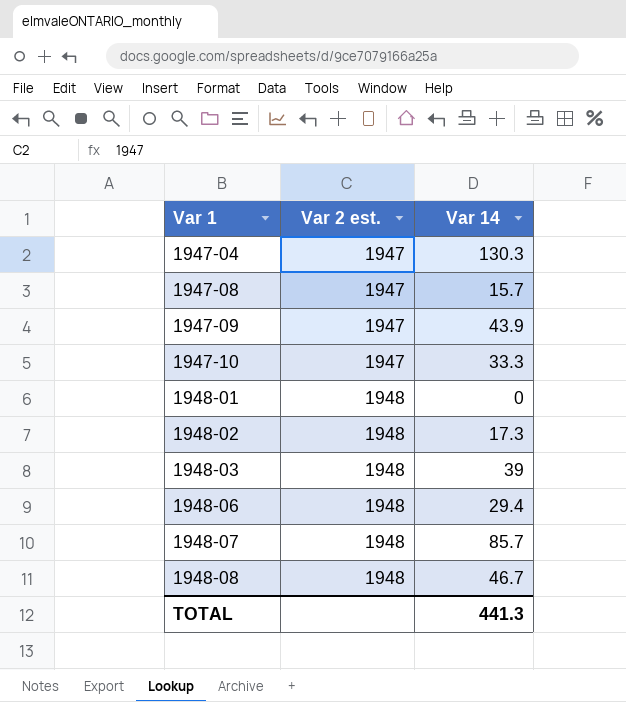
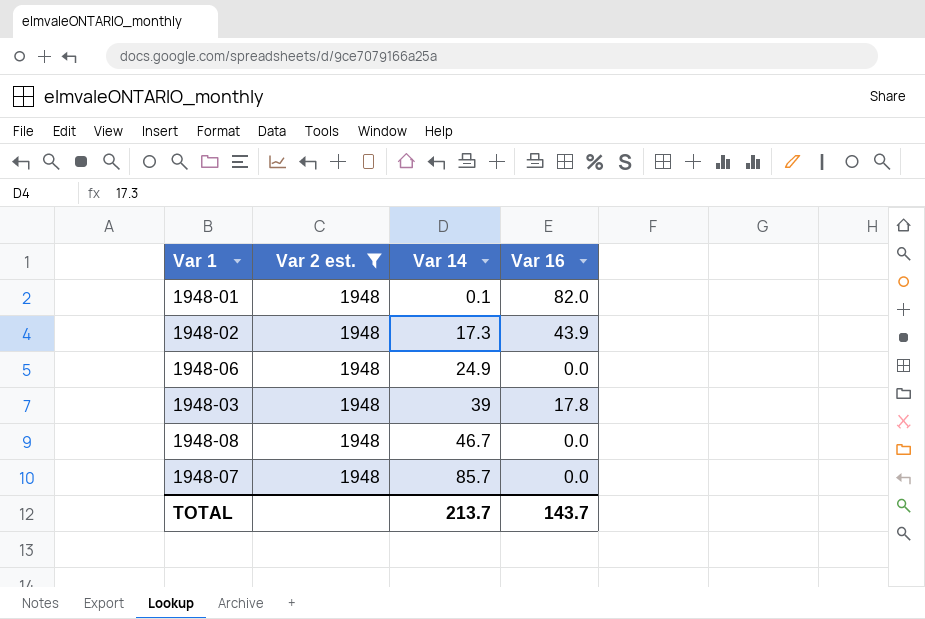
filter: none -> Var 2 est. = 1948
row order: Var 1 ascending -> Var 14 ascending
column Var 16 | position: none -> 4
1948-01 | Var 14: 0 -> 0.1
1948-06 | Var 14: 29.4 -> 24.9
TOTAL | Var 14: 441.3 -> 213.7

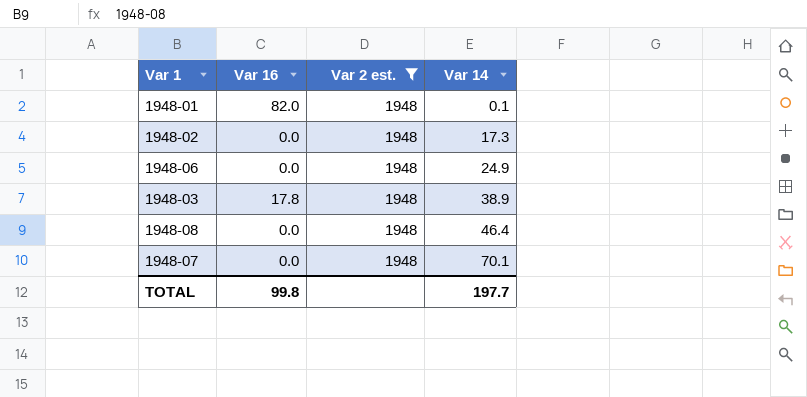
column Var 16 | position: 4 -> 2
1948-02 | Var 16: 43.9 -> 0.0
1948-03 | Var 14: 39 -> 38.9
1948-08 | Var 14: 46.7 -> 46.4
1948-07 | Var 14: 85.7 -> 70.1
TOTAL | Var 16: 143.7 -> 99.8
TOTAL | Var 14: 213.7 -> 197.7

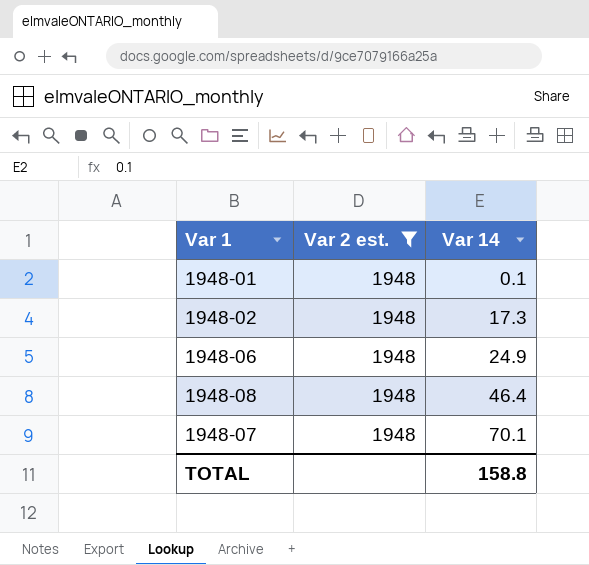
column Var 16 | position: 2 -> none
row 1948-03: 17.8 | 1948 | 38.9 -> none
TOTAL | Var 14: 197.7 -> 158.8

